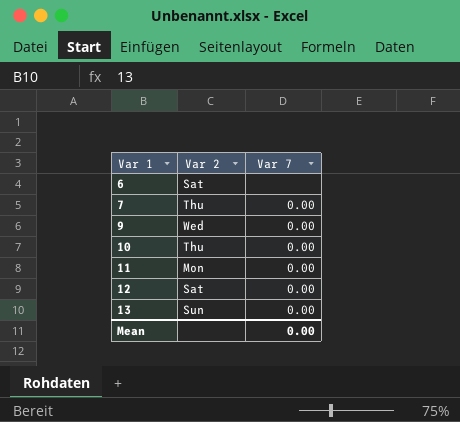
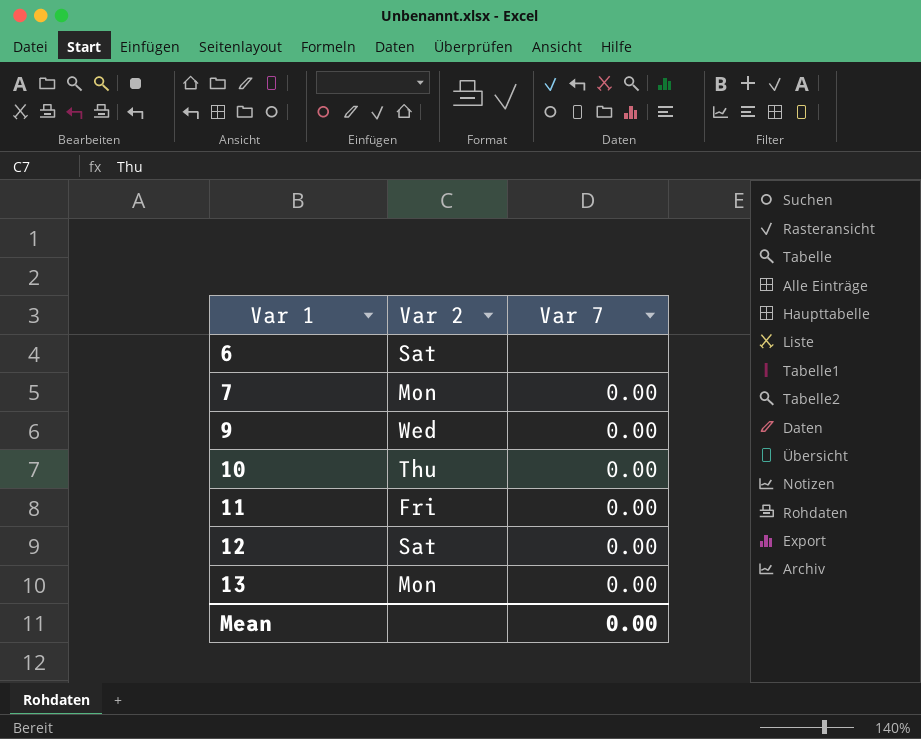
7 | Var 2: Thu -> Mon
11 | Var 2: Mon -> Fri
13 | Var 2: Sun -> Mon

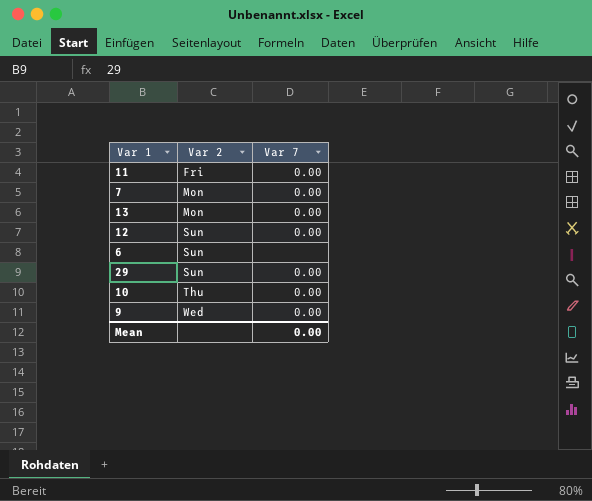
row order: Var 1 ascending -> Var 2 ascending
12 | Var 2: Sat -> Sun
6 | Var 2: Sat -> Sun
row 29: none -> Sun | 0.00

